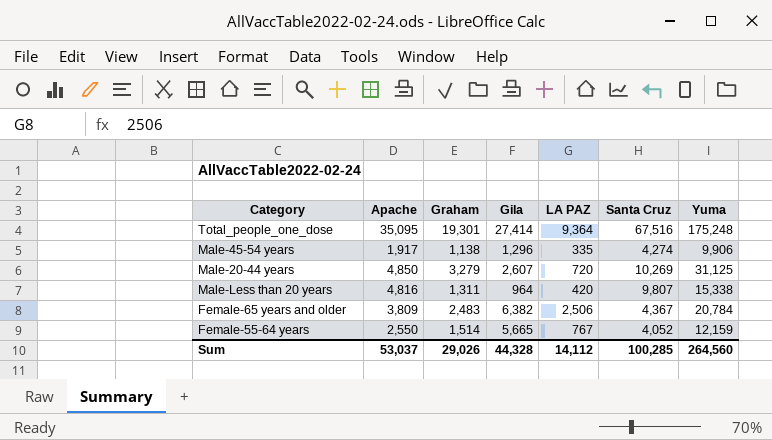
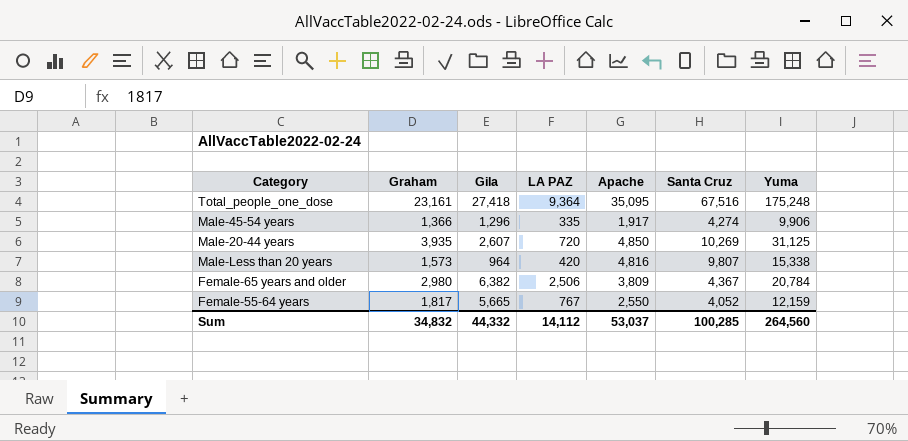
column Apache | position: 2 -> 5
Total_people_one_dose | Graham: 19,301 -> 23,161
Total_people_one_dose | Gila: 27,414 -> 27,418
Male-45-54 years | Graham: 1,138 -> 1,366
Male-20-44 years | Graham: 3,279 -> 3,935
Male-Less than 20 years | Graham: 1,311 -> 1,573
Female-65 years and older | Graham: 2,483 -> 2,980
Female-55-64 years | Graham: 1,514 -> 1,817
Sum | Graham: 29,026 -> 34,832
Sum | Gila: 44,328 -> 44,332

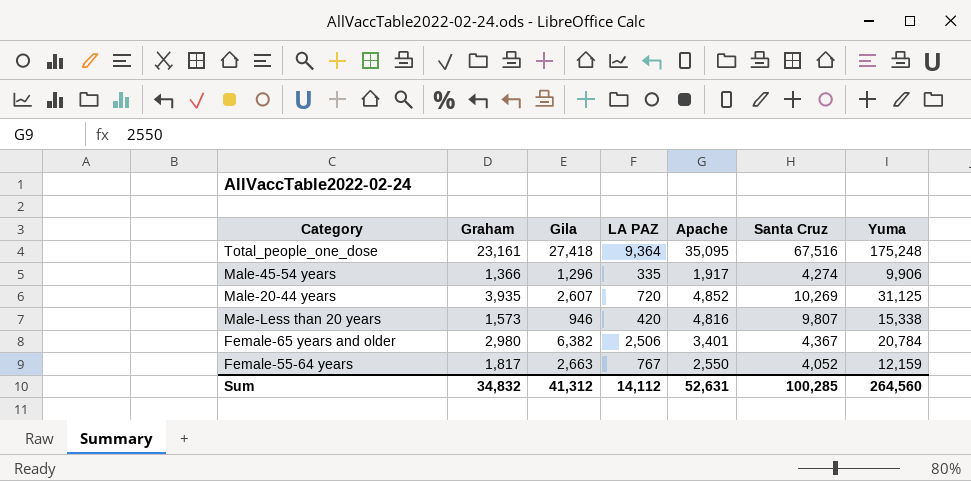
Male-20-44 years | Apache: 4,850 -> 4,852
Male-Less than 20 years | Gila: 964 -> 946
Female-65 years and older | Apache: 3,809 -> 3,401
Female-55-64 years | Gila: 5,665 -> 2,663
Sum | Gila: 44,332 -> 41,312
Sum | Apache: 53,037 -> 52,631

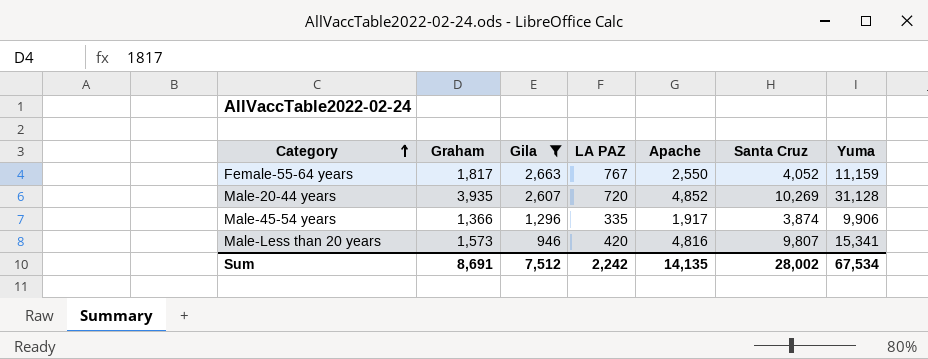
filter: none -> Gila <= 2,663
row order: none -> Category ascending
Female-55-64 years | Yuma: 12,159 -> 11,159
Male-20-44 years | Yuma: 31,125 -> 31,128
Male-45-54 years | Santa Cruz: 4,274 -> 3,874
Male-Less than 20 years | Yuma: 15,338 -> 15,341
Sum | Graham: 34,832 -> 8,691
Sum | Gila: 41,312 -> 7,512
Sum | LA PAZ: 14,112 -> 2,242
Sum | Apache: 52,631 -> 14,135
Sum | Santa Cruz: 100,285 -> 28,002
Sum | Yuma: 264,560 -> 67,534

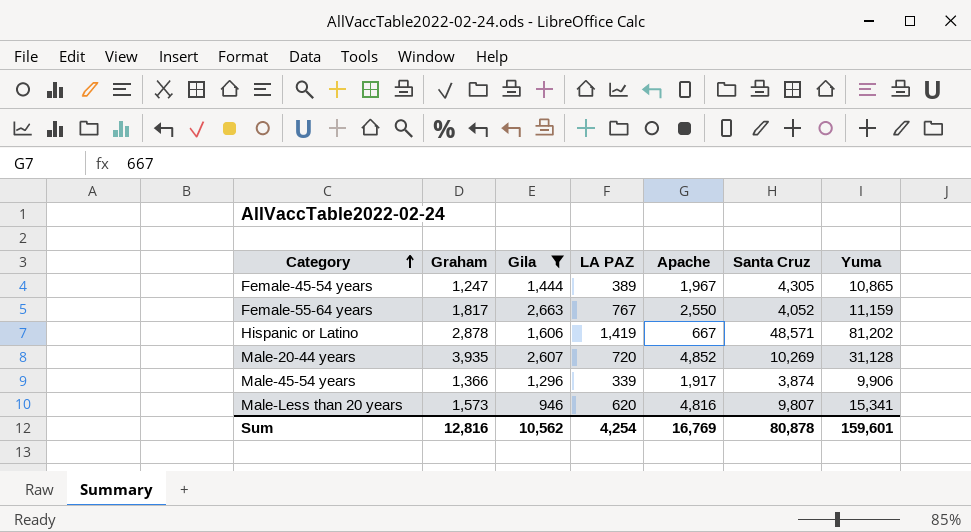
row Female-45-54 years: none -> 1,247 | 1,444 | 389 | 1,967 | 4,305 | 10,865
row Hispanic or Latino: none -> 2,878 | 1,606 | 1,419 | 667 | 48,571 | 81,202
Male-45-54 years | LA PAZ: 335 -> 339
Male-Less than 20 years | LA PAZ: 420 -> 620
Sum | Graham: 8,691 -> 12,816
Sum | Gila: 7,512 -> 10,562
Sum | LA PAZ: 2,242 -> 4,254
Sum | Apache: 14,135 -> 16,769
Sum | Santa Cruz: 28,002 -> 80,878
Sum | Yuma: 67,534 -> 159,601

